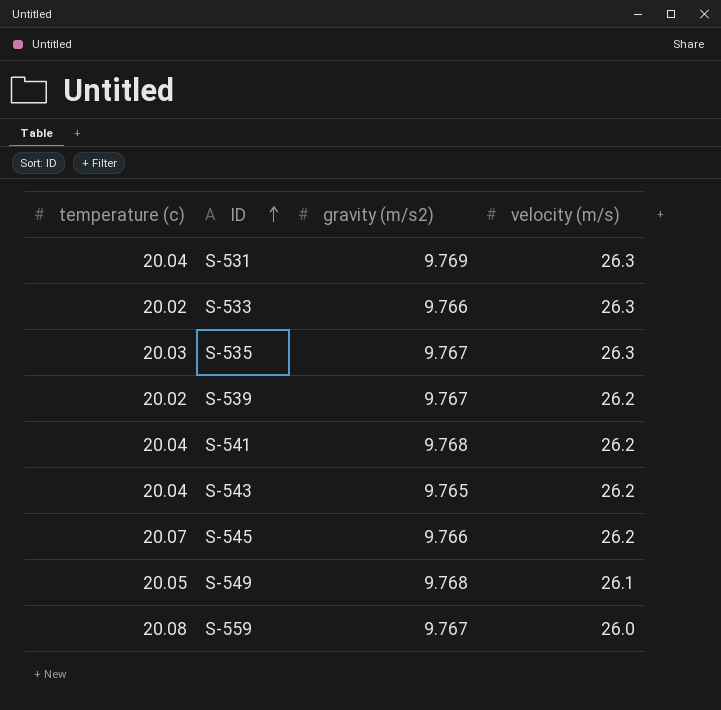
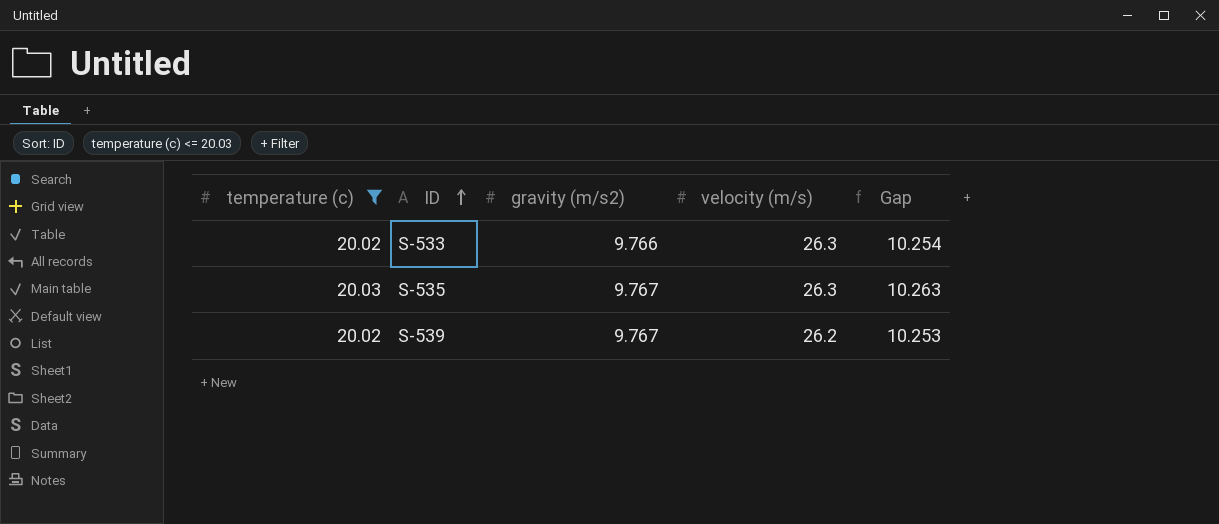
filter: none -> temperature (c) <= 20.03
column Gap | formula: none -> [temperature (c)] - [gravity (m/s2)]

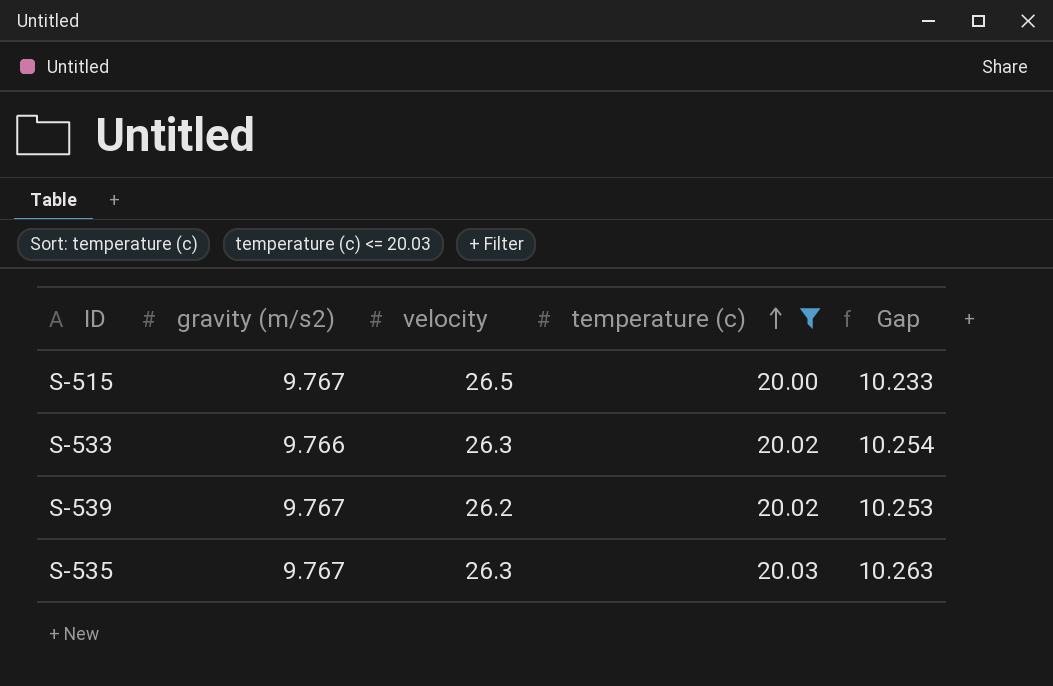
row order: ID ascending -> temperature (c) ascending
column name: velocity (m/s) -> velocity
column temperature (c) | position: 1 -> 4
row S-515: none -> 9.767 | 26.5 | 20.00 | 10.233

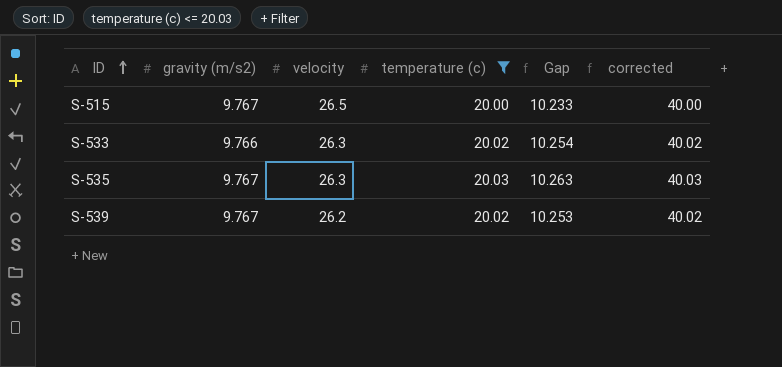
row order: temperature (c) ascending -> ID ascending
column corrected | formula: none -> [temperature (c)] + 20

